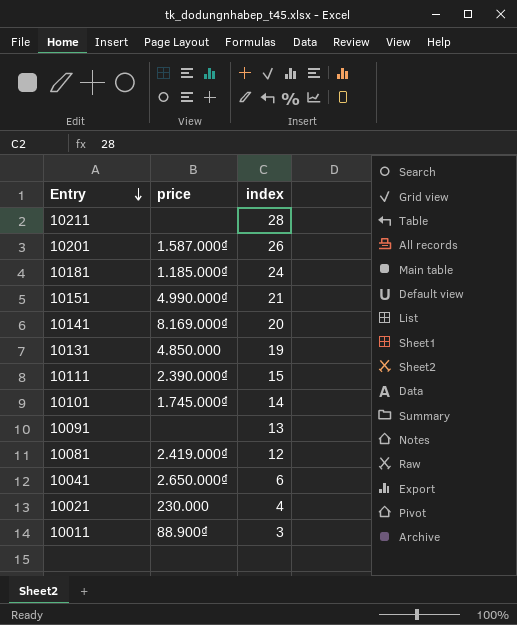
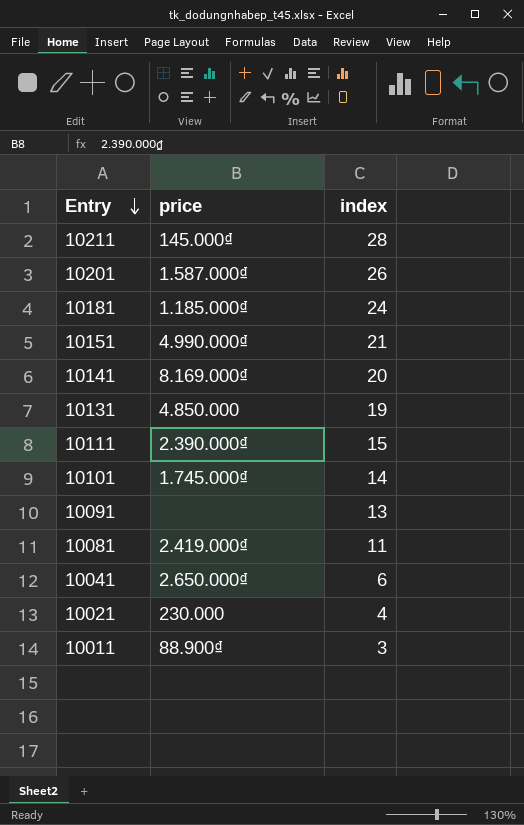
10211 | price: none -> 145.000₫
10081 | index: 12 -> 11

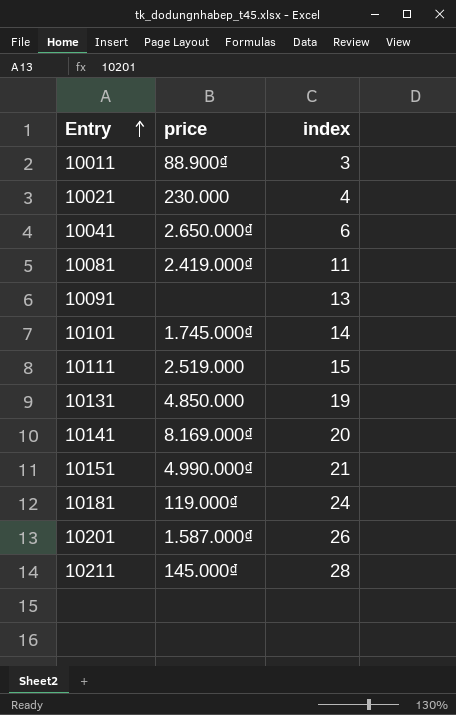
row order: Entry descending -> Entry ascending
10111 | price: 2.390.000₫ -> 2.519.000
10181 | price: 1.185.000₫ -> 119.000₫

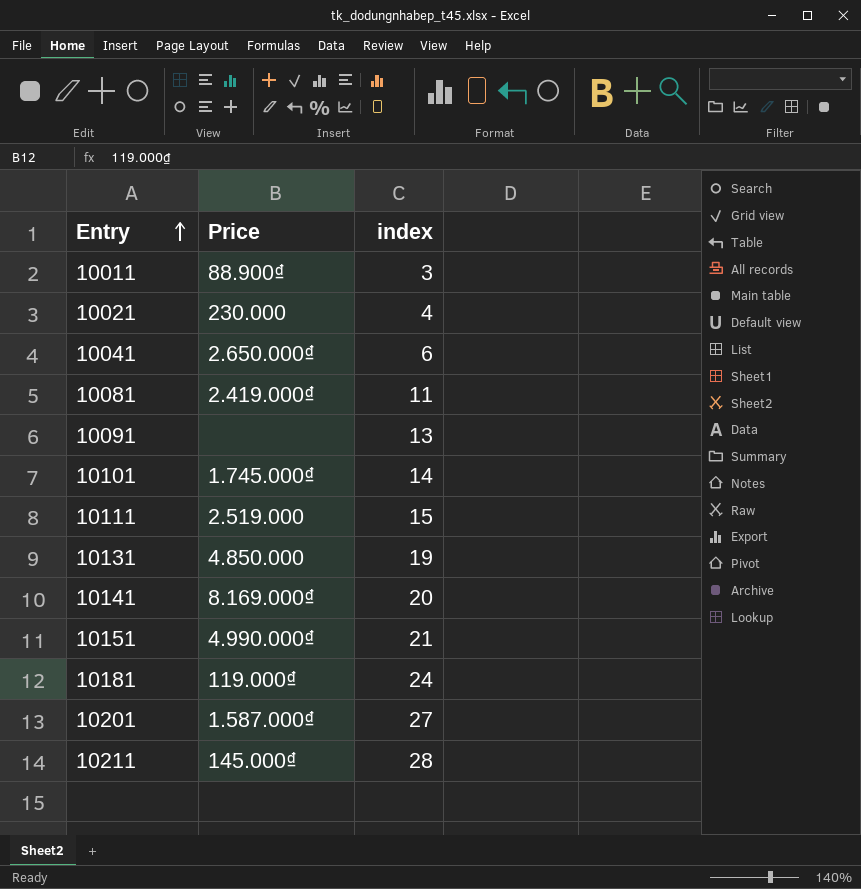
column name: price -> Price
10201 | index: 26 -> 27

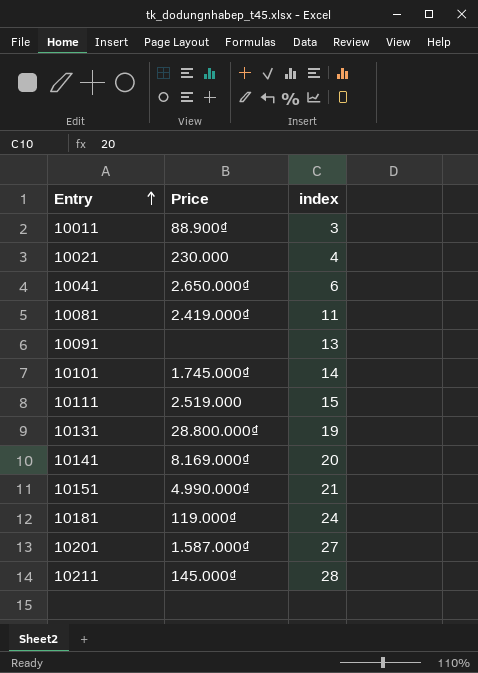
10131 | Price: 4.850.000 -> 28.800.000₫

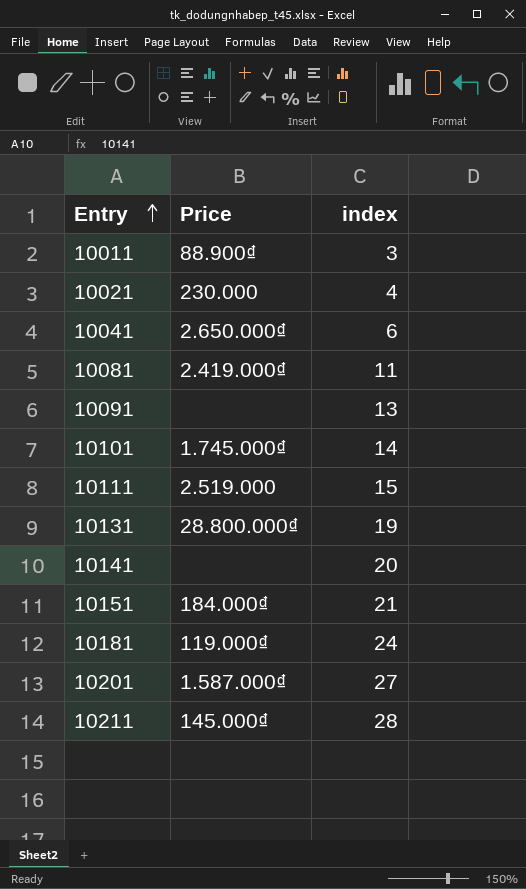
10141 | Price: 8.169.000₫ -> none
10151 | Price: 4.990.000₫ -> 184.000₫

